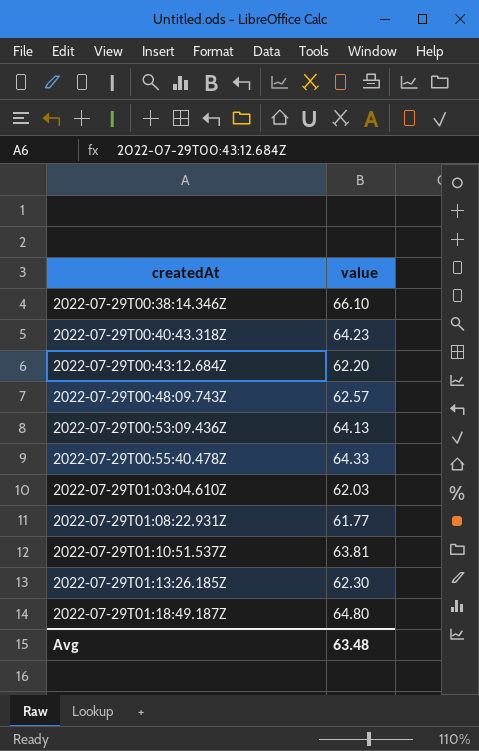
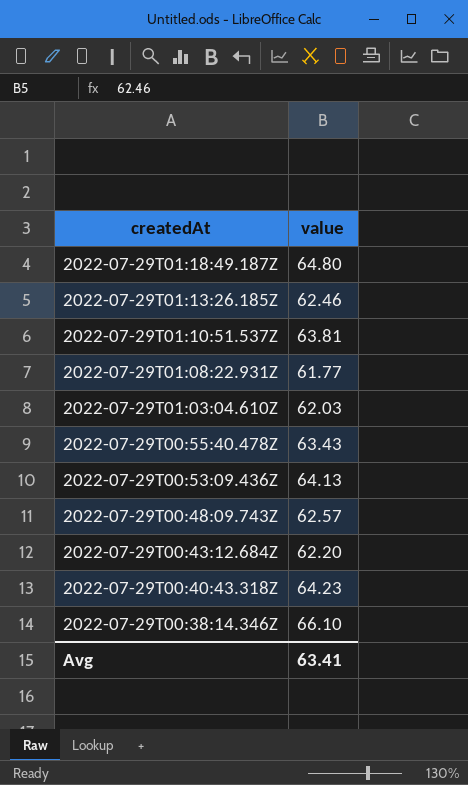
row order: createdAt ascending -> createdAt descending
2022-07-29T01:13:26.185Z | value: 62.30 -> 62.46
2022-07-29T00:55:40.478Z | value: 64.33 -> 63.43
Avg | value: 63.48 -> 63.41

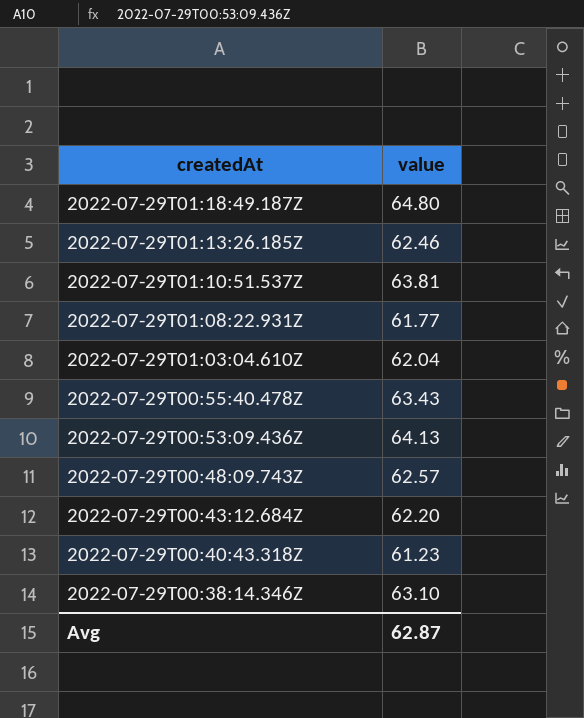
2022-07-29T01:03:04.610Z | value: 62.03 -> 62.04
2022-07-29T00:40:43.318Z | value: 64.23 -> 61.23
2022-07-29T00:38:14.346Z | value: 66.10 -> 63.10
Avg | value: 63.41 -> 62.87

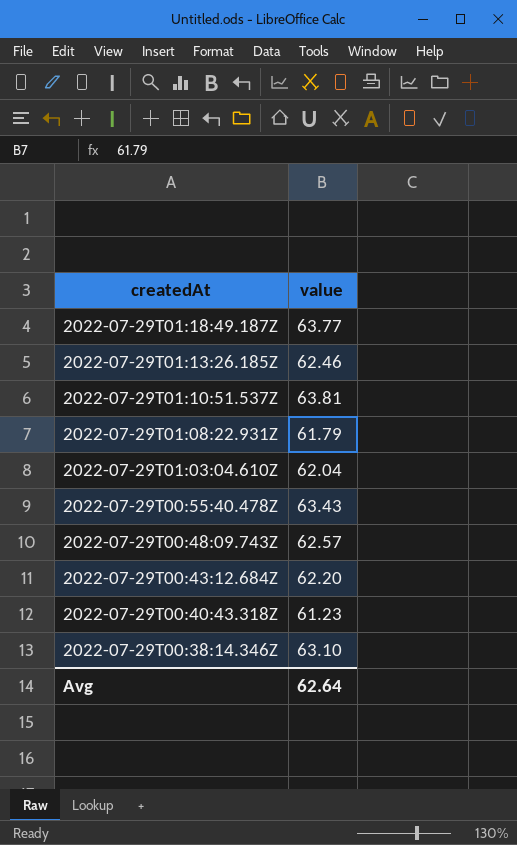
row 2022-07-29T00:53:09.436Z: 64.13 -> none
2022-07-29T01:18:49.187Z | value: 64.80 -> 63.77
2022-07-29T01:08:22.931Z | value: 61.77 -> 61.79
Avg | value: 62.87 -> 62.64

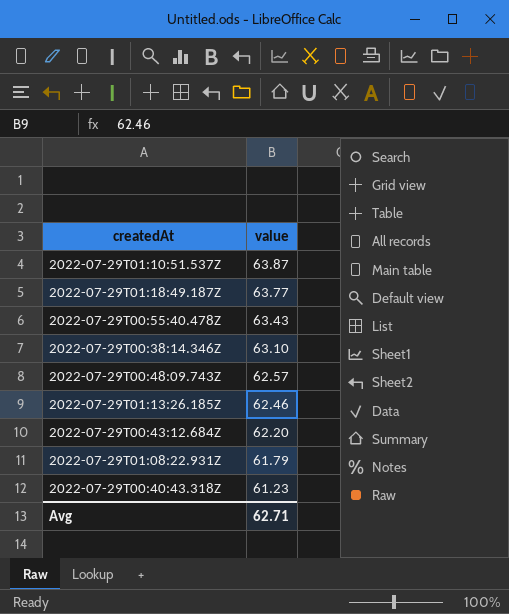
row order: createdAt descending -> value descending
row 2022-07-29T01:03:04.610Z: 62.04 -> none
2022-07-29T01:10:51.537Z | value: 63.81 -> 63.87
Avg | value: 62.64 -> 62.71

